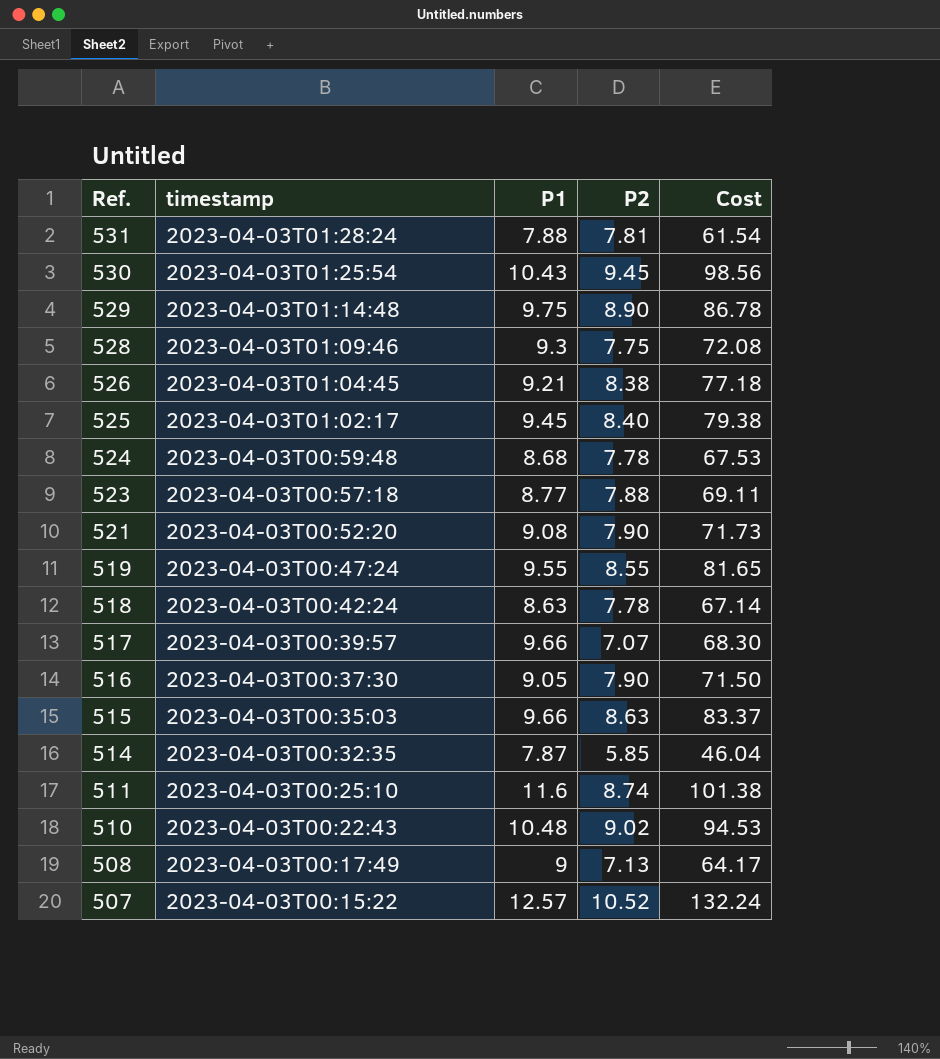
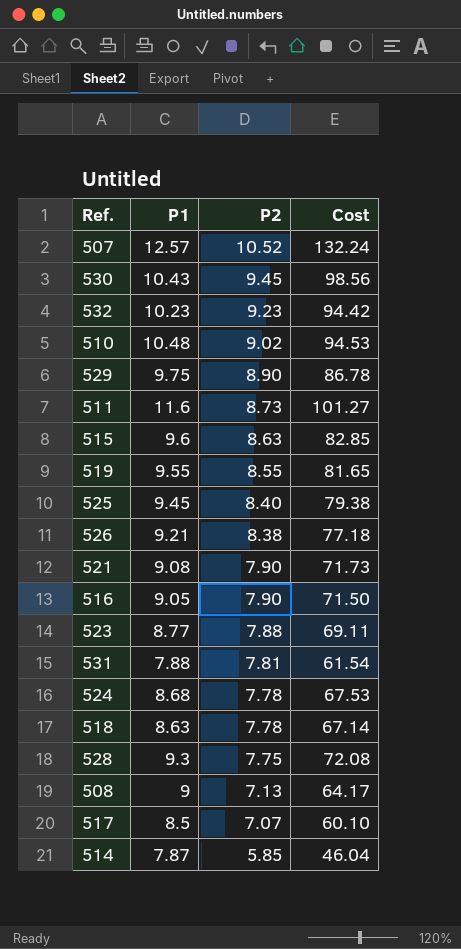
row order: Ref. descending -> P2 descending
column timestamp | position: 2 -> none
row 532: none -> 10.23 | 9.23 | 94.42
511 | P2: 8.74 -> 8.73
511 | Cost: 101.38 -> 101.27
515 | P1: 9.66 -> 9.6
515 | Cost: 83.37 -> 82.85
517 | P1: 9.66 -> 8.5
517 | Cost: 68.30 -> 60.10

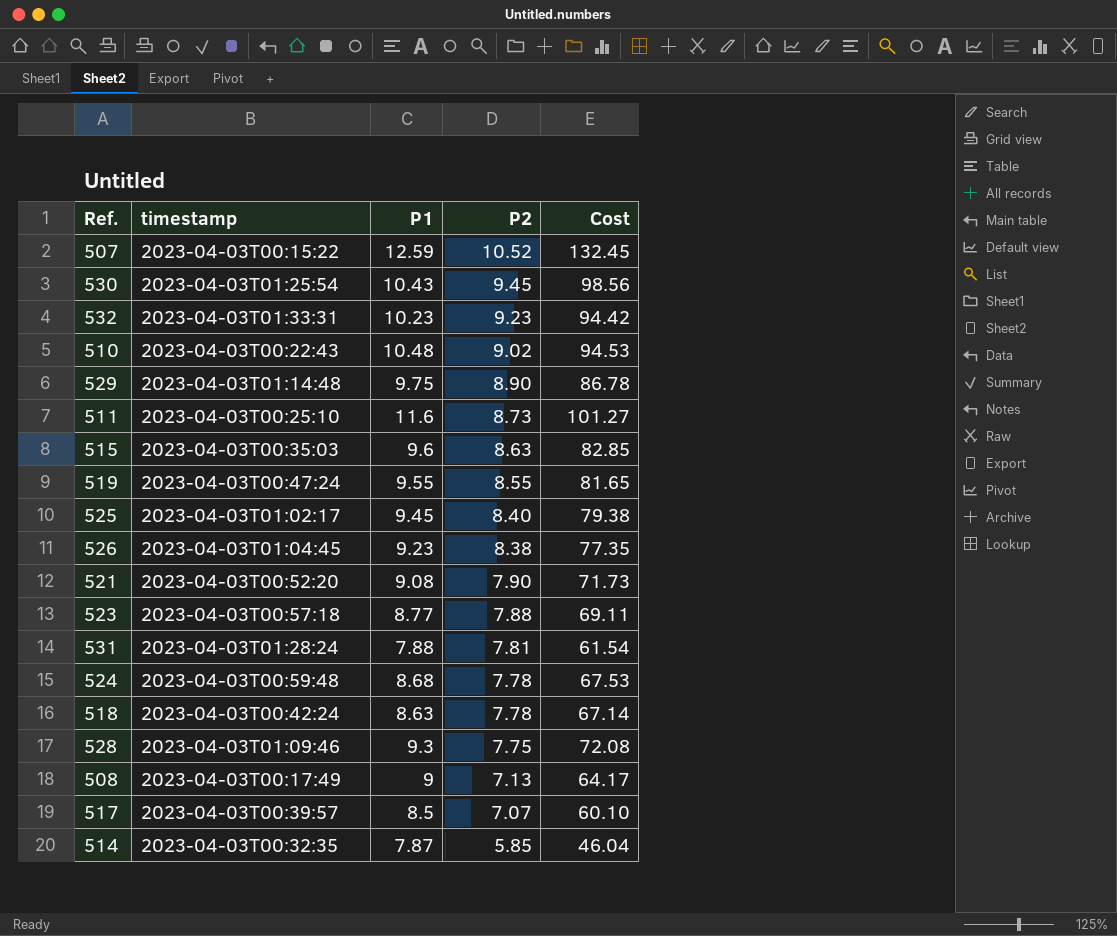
column timestamp | position: none -> 2
row 516: 9.05 | 7.90 | 71.50 -> none
507 | P1: 12.57 -> 12.59
507 | Cost: 132.24 -> 132.45
526 | P1: 9.21 -> 9.23
526 | Cost: 77.18 -> 77.35

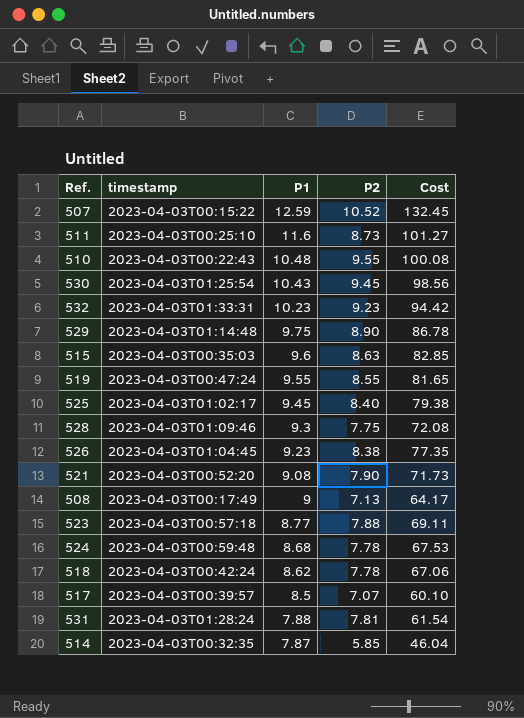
row order: P2 descending -> P1 descending
510 | P2: 9.02 -> 9.55
510 | Cost: 94.53 -> 100.08
518 | P1: 8.63 -> 8.62
518 | Cost: 67.14 -> 67.06

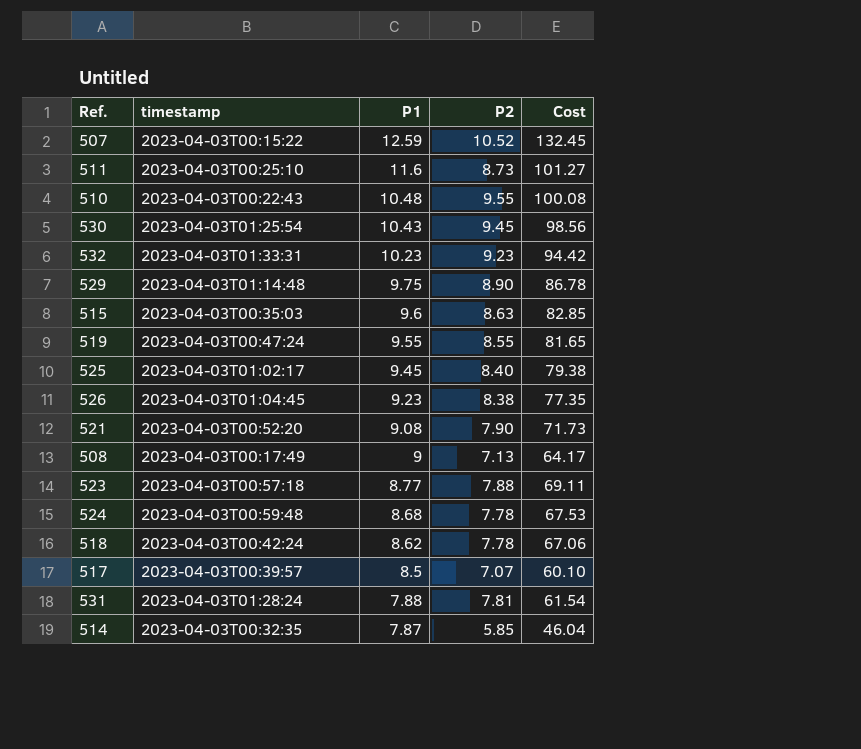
row 528: 2023-04-03T01:09:46 | 9.3 | 7.75 | 72.08 -> none

